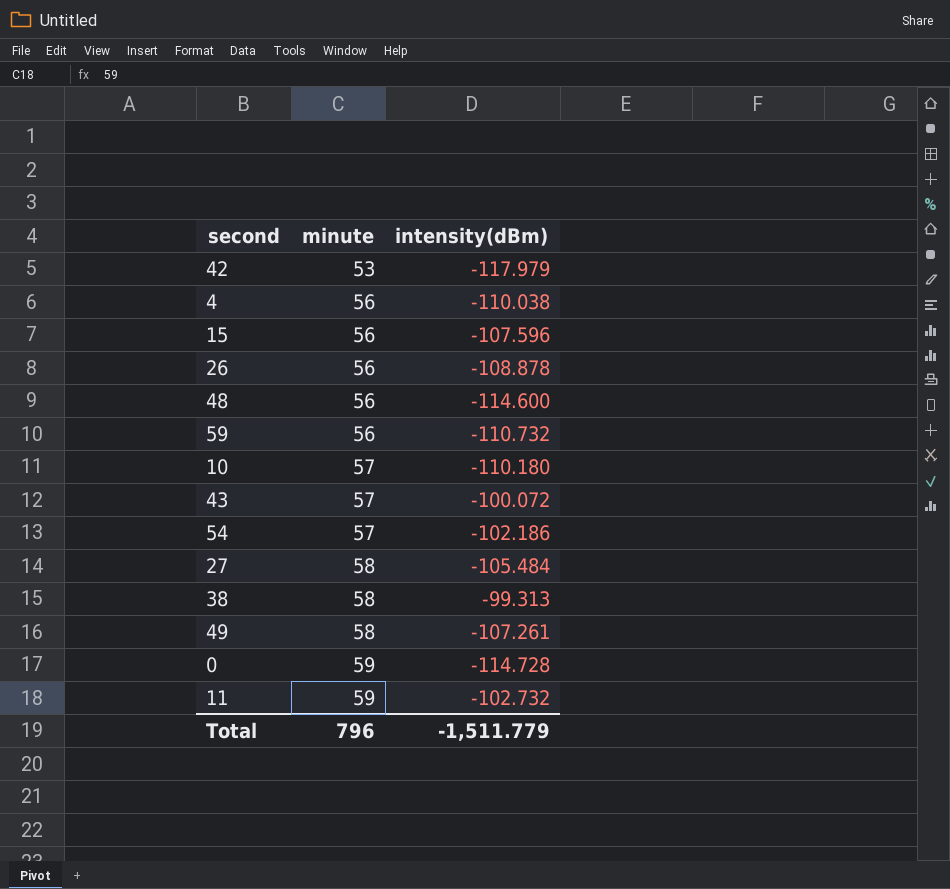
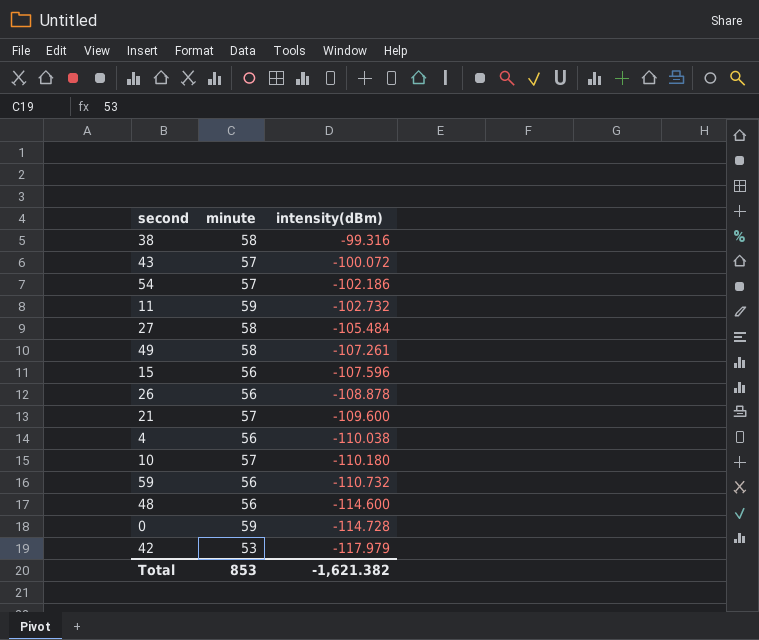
row order: minute ascending -> intensity(dBm) descending
38 | intensity(dBm): -99.313 -> -99.316
row 21: none -> 57 | -109.600
Total | minute: 796 -> 853
Total | intensity(dBm): -1,511.779 -> -1,621.382

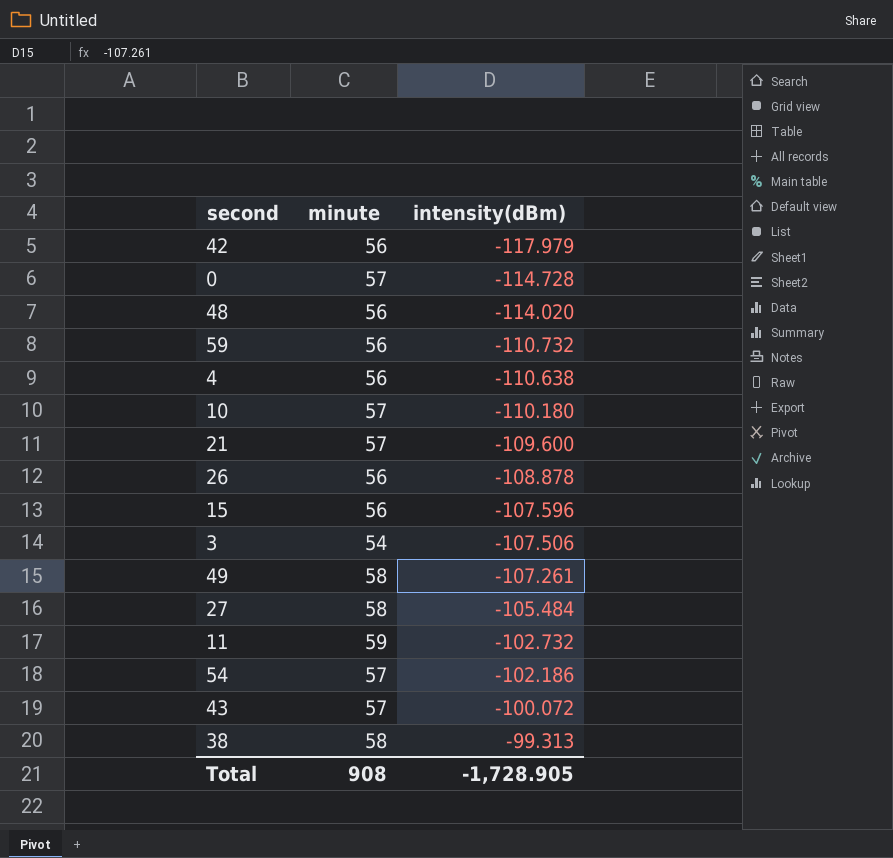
row order: intensity(dBm) descending -> intensity(dBm) ascending
42 | minute: 53 -> 56
0 | minute: 59 -> 57
48 | intensity(dBm): -114.600 -> -114.020
4 | intensity(dBm): -110.038 -> -110.638
row 3: none -> 54 | -107.506
38 | intensity(dBm): -99.316 -> -99.313
Total | minute: 853 -> 908
Total | intensity(dBm): -1,621.382 -> -1,728.905

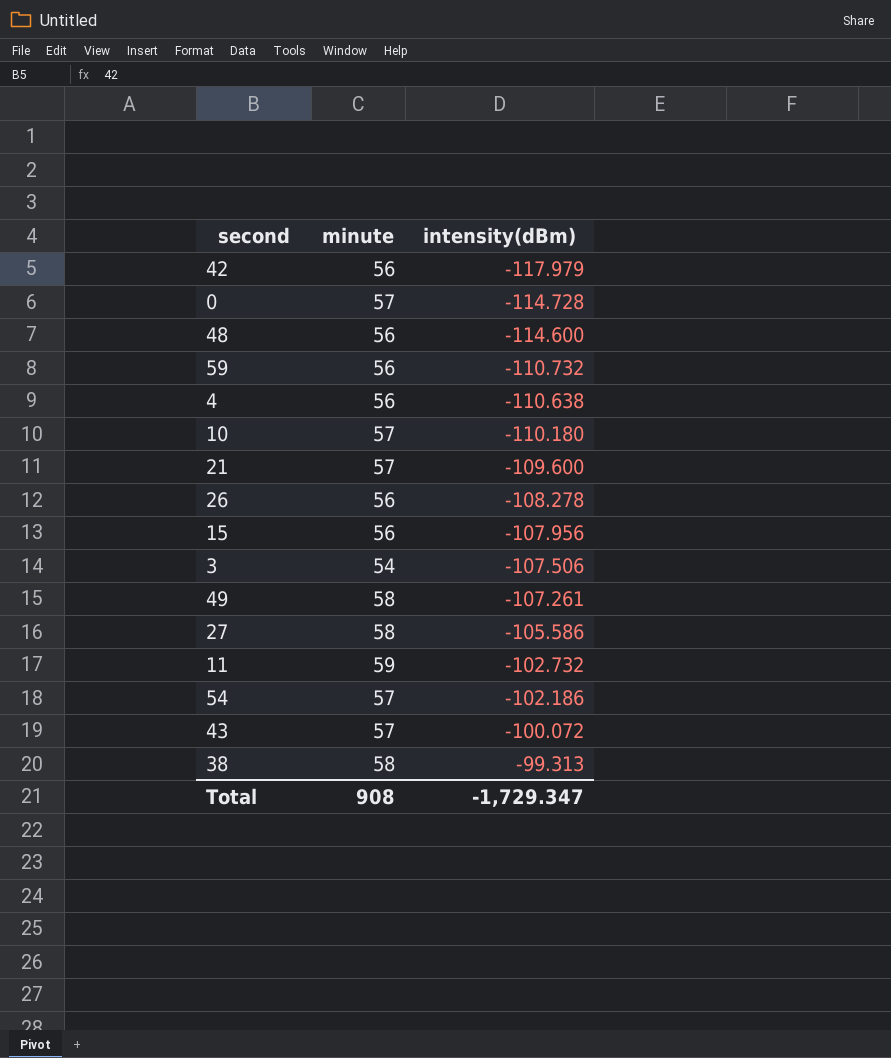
48 | intensity(dBm): -114.020 -> -114.600
26 | intensity(dBm): -108.878 -> -108.278
15 | intensity(dBm): -107.596 -> -107.956
27 | intensity(dBm): -105.484 -> -105.586
Total | intensity(dBm): -1,728.905 -> -1,729.347

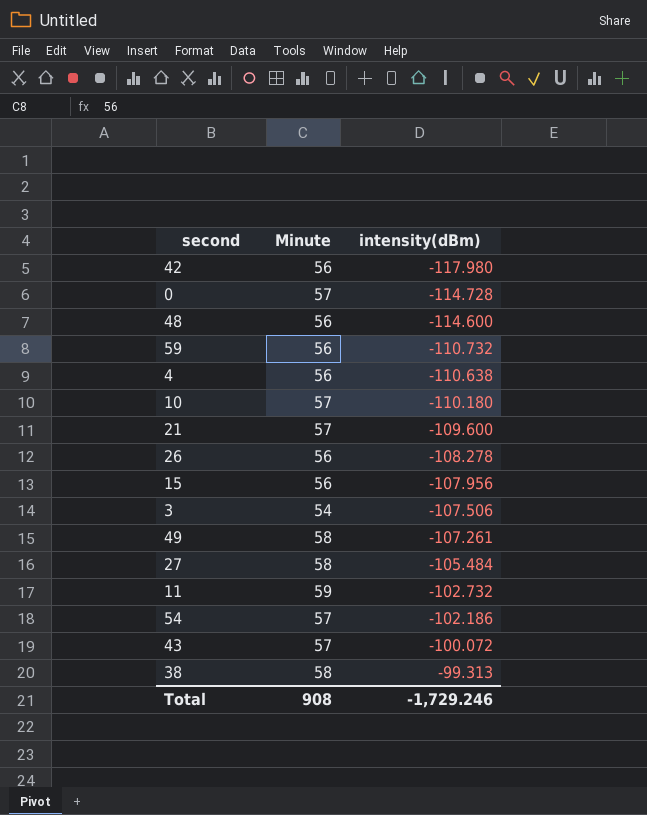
column name: minute -> Minute
42 | intensity(dBm): -117.979 -> -117.980
27 | intensity(dBm): -105.586 -> -105.484
Total | intensity(dBm): -1,729.347 -> -1,729.246

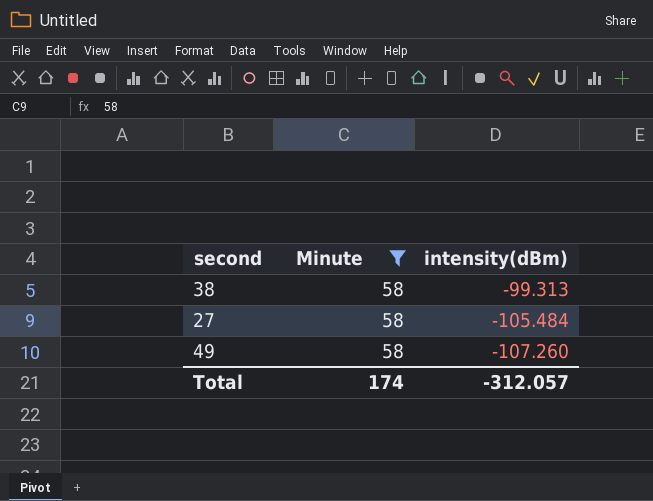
filter: none -> Minute = 58
row order: intensity(dBm) ascending -> intensity(dBm) descending
49 | intensity(dBm): -107.261 -> -107.260
Total | Minute: 908 -> 174
Total | intensity(dBm): -1,729.246 -> -312.057

